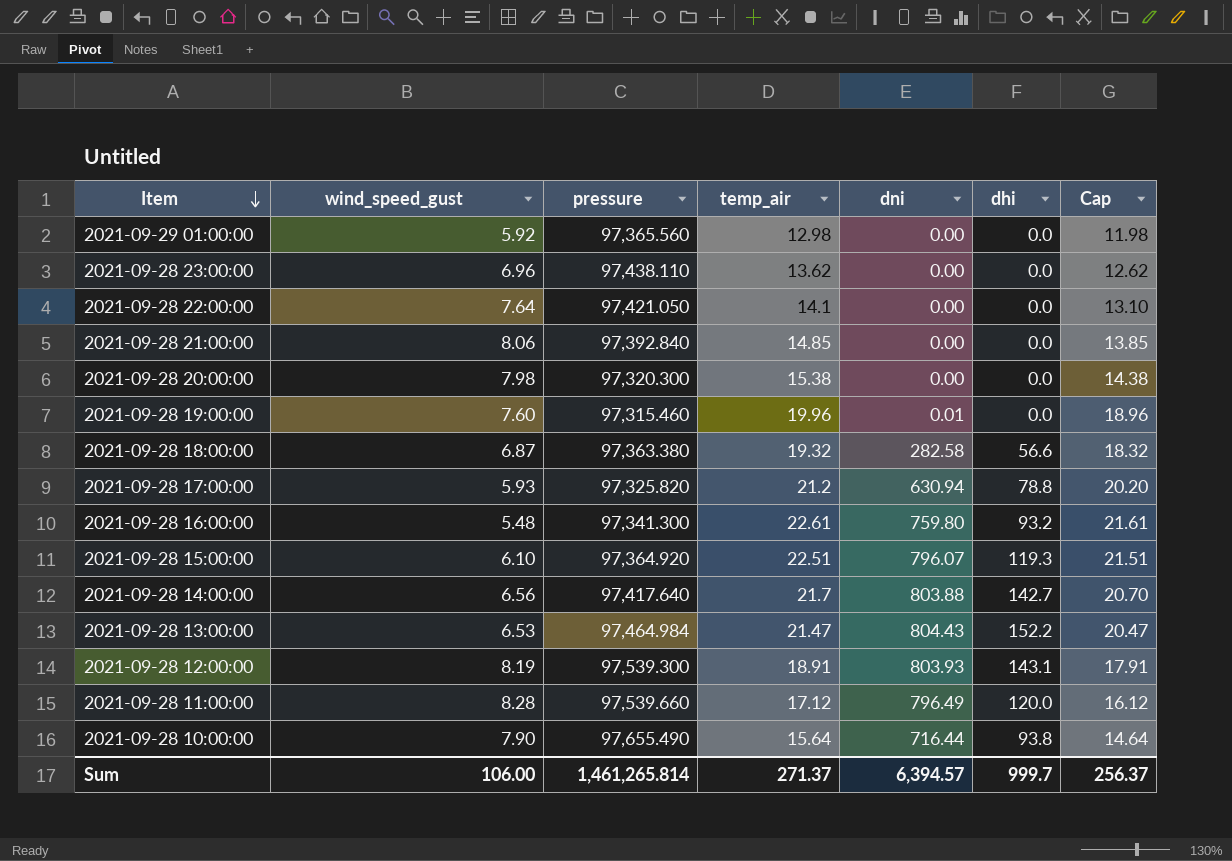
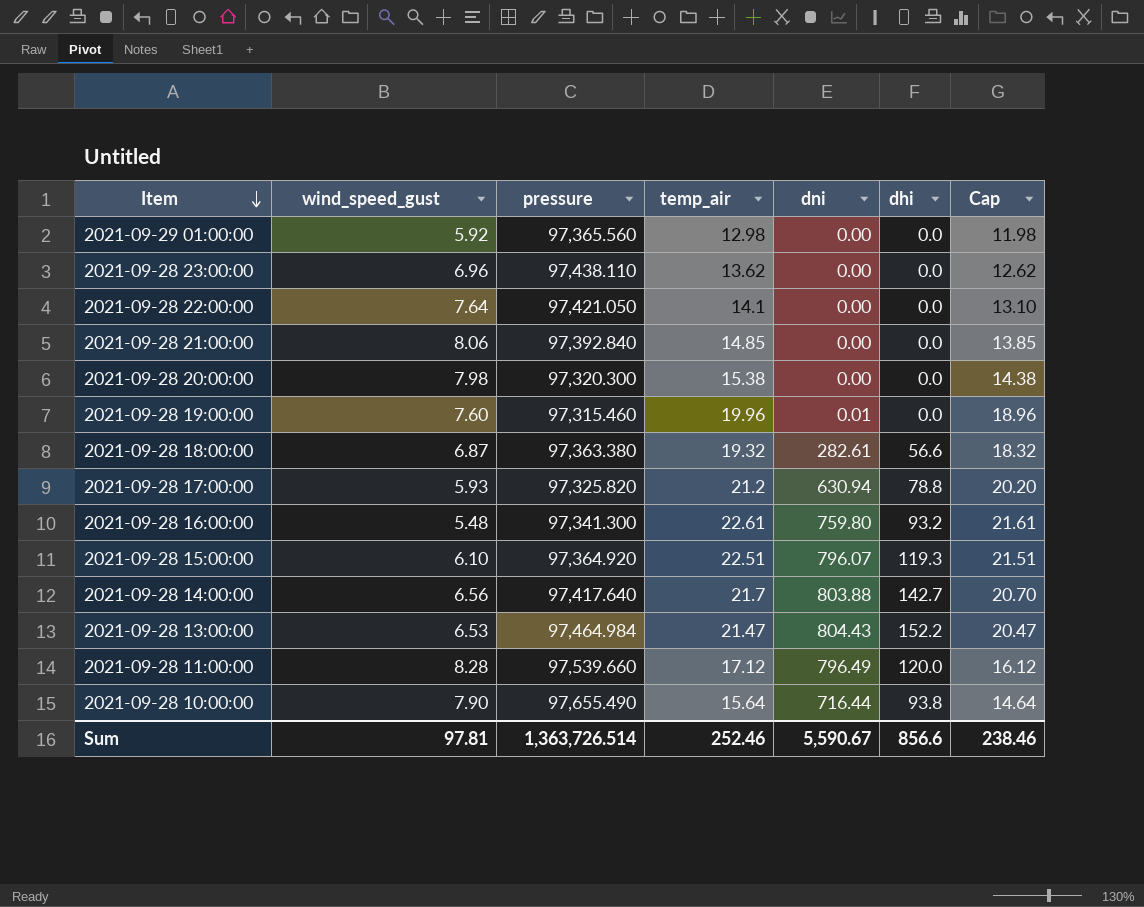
row 2021-09-28 12:00:00: 8.19 | 97,539.300 | 18.91 | 803.93 | 143.1 | 17.91 -> none
2021-09-28 18:00:00 | dni: 282.58 -> 282.61
Sum | wind_speed_gust: 106.00 -> 97.81
Sum | pressure: 1,461,265.814 -> 1,363,726.514
Sum | temp_air: 271.37 -> 252.46
Sum | dni: 6,394.57 -> 5,590.67
Sum | dhi: 999.7 -> 856.6
Sum | Cap: 256.37 -> 238.46

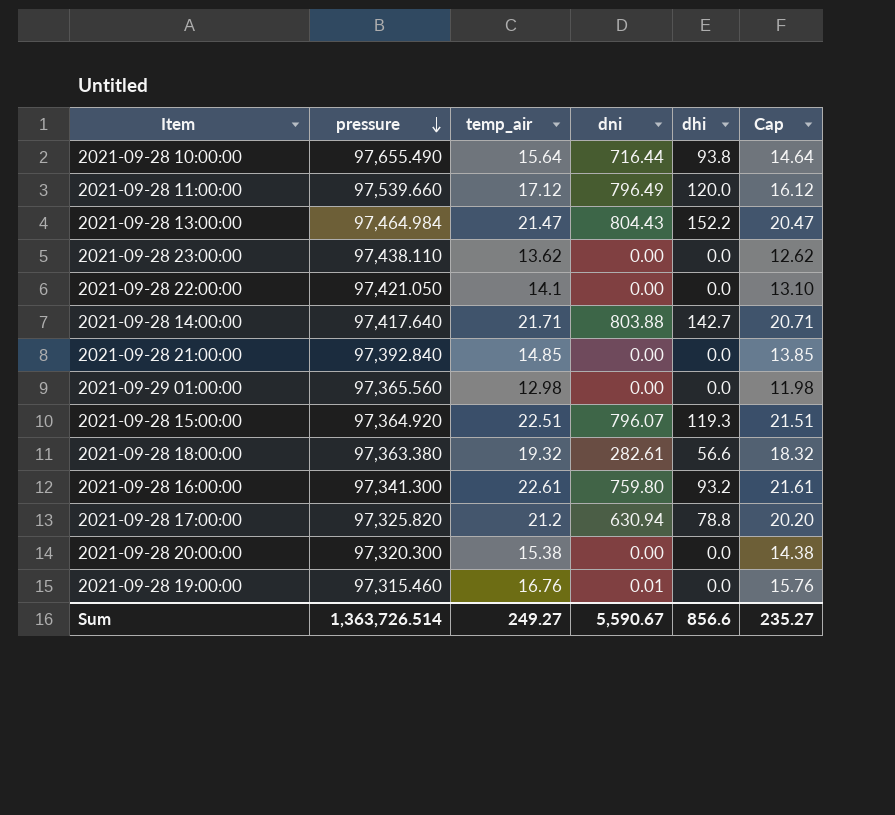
row order: Item descending -> pressure descending
column wind_speed_gust | position: 2 -> none
2021-09-28 14:00:00 | temp_air: 21.7 -> 21.71
2021-09-28 14:00:00 | Cap: 20.70 -> 20.71
2021-09-28 19:00:00 | temp_air: 19.96 -> 16.76
2021-09-28 19:00:00 | Cap: 18.96 -> 15.76
Sum | temp_air: 252.46 -> 249.27
Sum | Cap: 238.46 -> 235.27

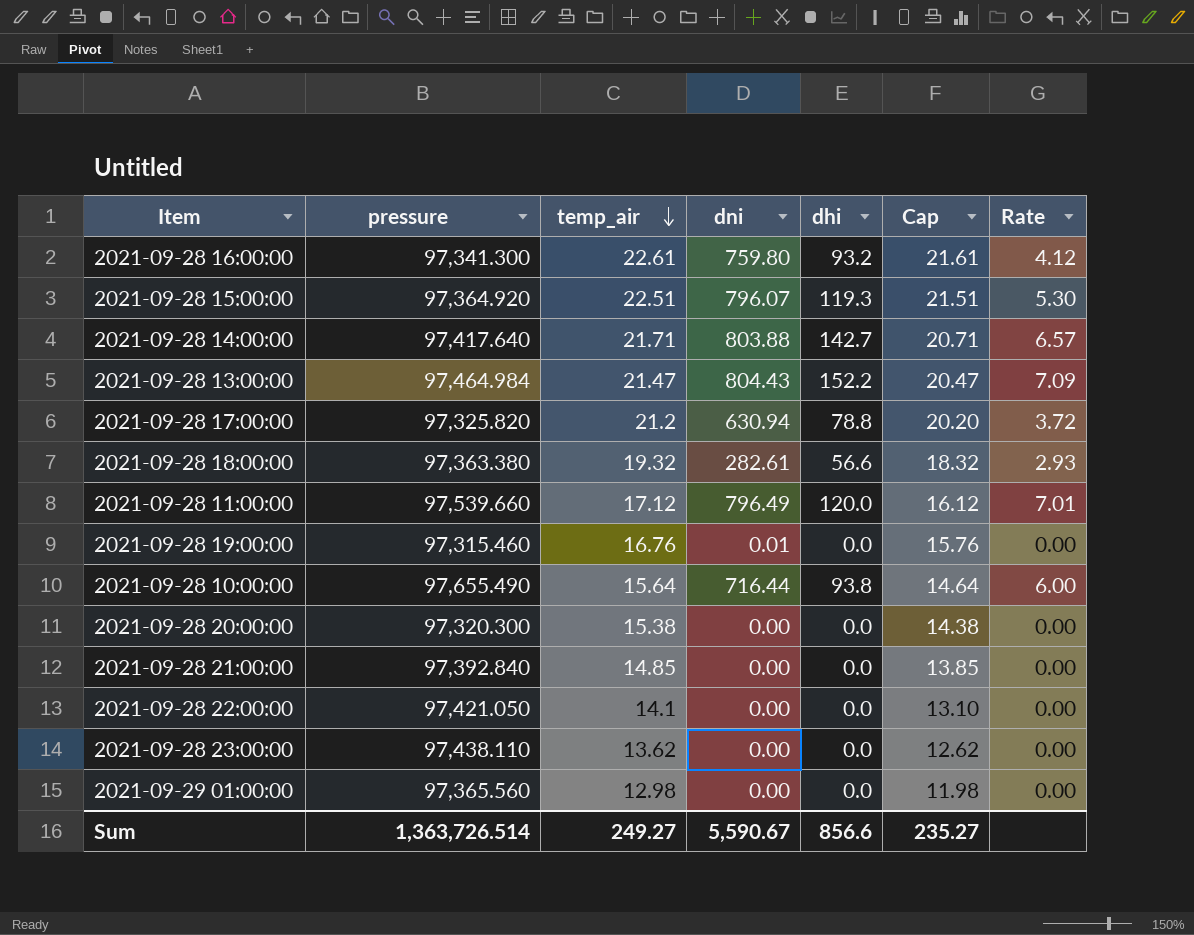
row order: pressure descending -> temp_air descending
column Rate | formula: none -> [dhi] / [temp_air]

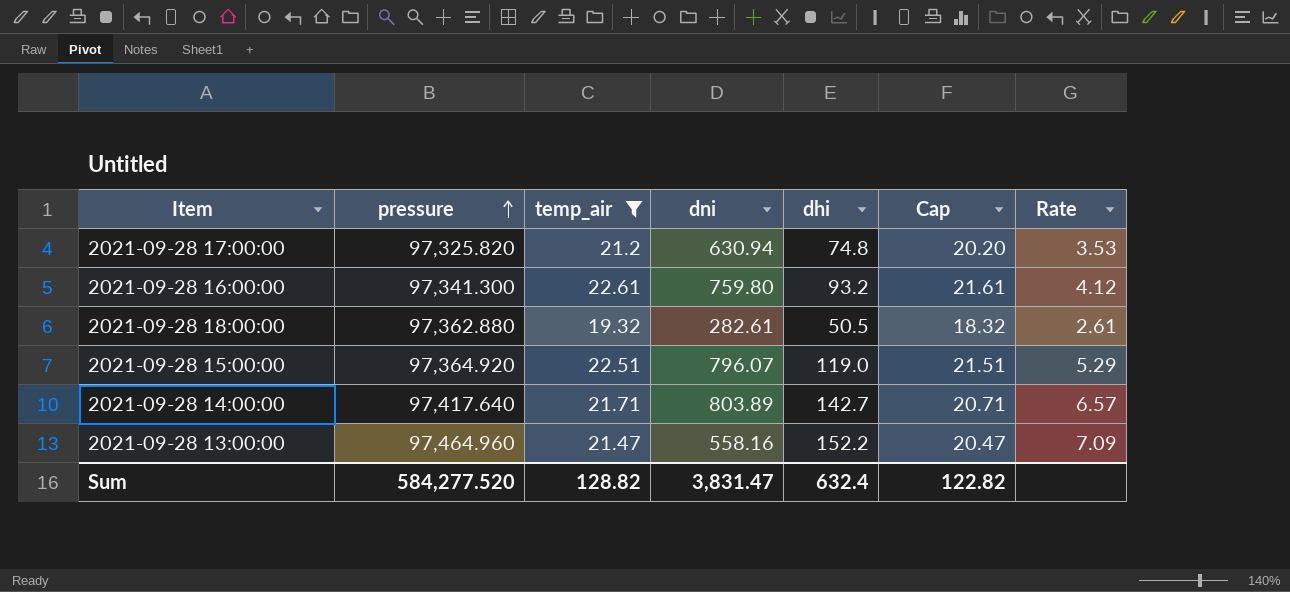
filter: none -> temp_air >= 19.32
row order: temp_air descending -> pressure ascending
2021-09-28 17:00:00 | dhi: 78.8 -> 74.8
2021-09-28 17:00:00 | Rate: 3.72 -> 3.53
2021-09-28 18:00:00 | pressure: 97,363.380 -> 97,362.880
2021-09-28 18:00:00 | dhi: 56.6 -> 50.5
2021-09-28 18:00:00 | Rate: 2.93 -> 2.61
2021-09-28 15:00:00 | dhi: 119.3 -> 119.0
2021-09-28 15:00:00 | Rate: 5.30 -> 5.29
2021-09-28 14:00:00 | dni: 803.88 -> 803.89
2021-09-28 13:00:00 | pressure: 97,464.984 -> 97,464.960
2021-09-28 13:00:00 | dni: 804.43 -> 558.16
Sum | pressure: 1,363,726.514 -> 584,277.520
Sum | temp_air: 249.27 -> 128.82
Sum | dni: 5,590.67 -> 3,831.47
Sum | dhi: 856.6 -> 632.4
Sum | Cap: 235.27 -> 122.82

